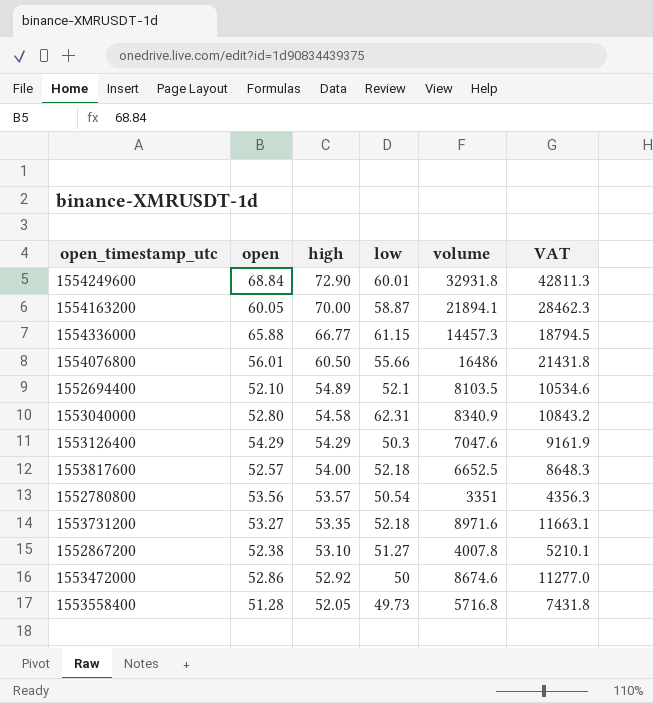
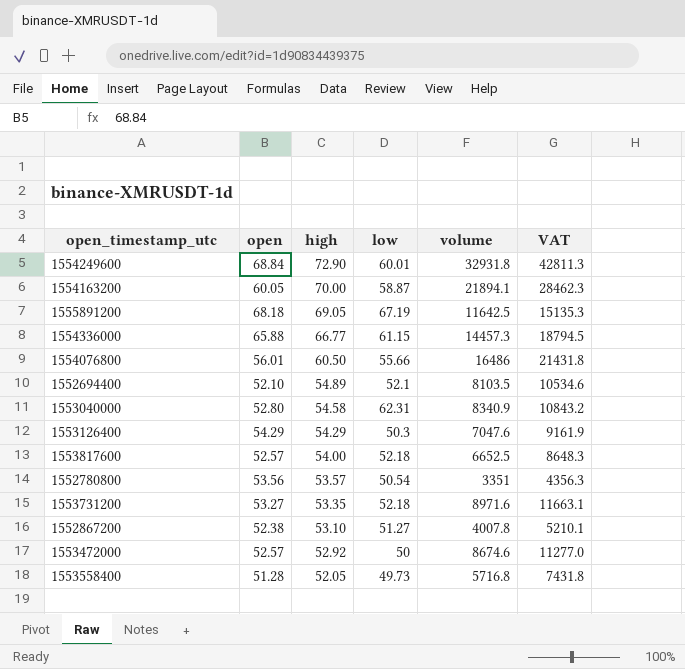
row 1555891200: none -> 68.18 | 69.05 | 67.19 | 11642.5 | 15135.3
1553472000 | open: 52.86 -> 52.57

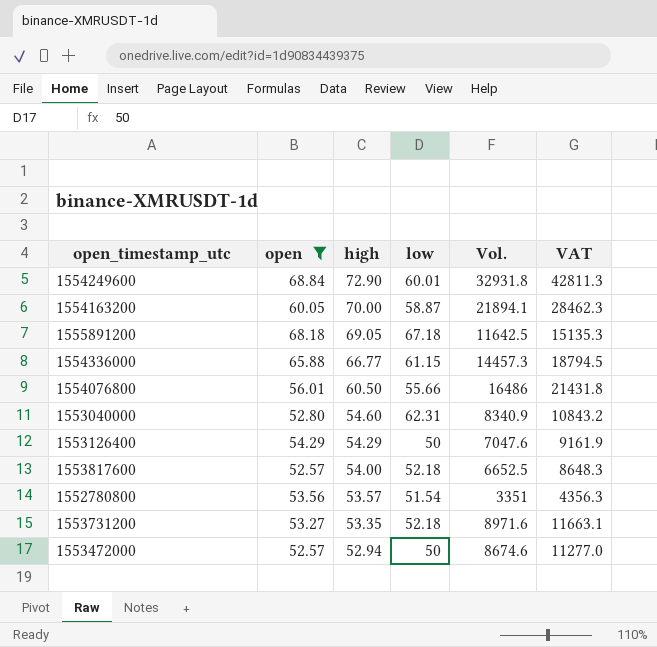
filter: none -> open >= 52.57
column name: volume -> Vol.
1555891200 | low: 67.19 -> 67.18
1553040000 | high: 54.58 -> 54.60
1553126400 | low: 50.3 -> 50
1552780800 | low: 50.54 -> 51.54
1553472000 | high: 52.92 -> 52.94

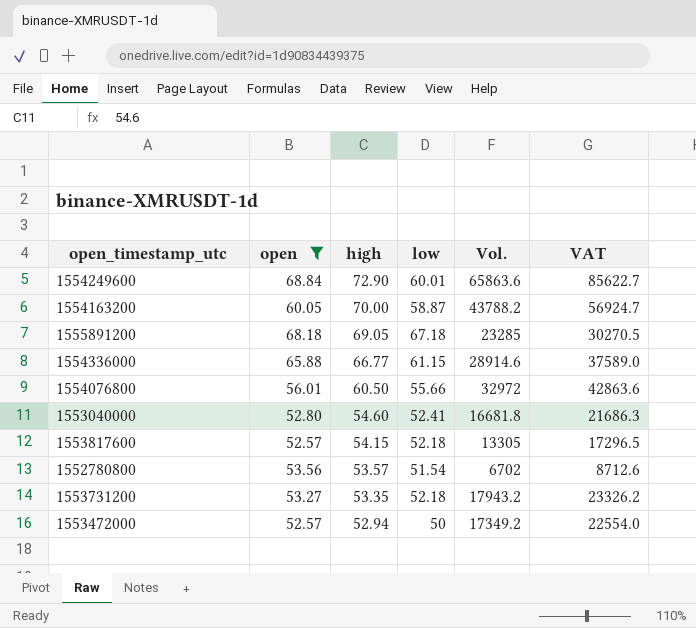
row 1553126400: 54.29 | 54.29 | 50 | 7047.6 | 9161.9 -> none
1554249600 | Vol.: 32931.8 -> 65863.6
1554249600 | VAT: 42811.3 -> 85622.7
1554163200 | Vol.: 21894.1 -> 43788.2
1554163200 | VAT: 28462.3 -> 56924.7
1555891200 | Vol.: 11642.5 -> 23285
1555891200 | VAT: 15135.3 -> 30270.5
1554336000 | Vol.: 14457.3 -> 28914.6
1554336000 | VAT: 18794.5 -> 37589.0
1554076800 | Vol.: 16486 -> 32972
1554076800 | VAT: 21431.8 -> 42863.6
1553040000 | low: 62.31 -> 52.41
1553040000 | Vol.: 8340.9 -> 16681.8
1553040000 | VAT: 10843.2 -> 21686.3
1553817600 | high: 54.00 -> 54.15
1553817600 | Vol.: 6652.5 -> 13305
1553817600 | VAT: 8648.3 -> 17296.5
1552780800 | Vol.: 3351 -> 6702
1552780800 | VAT: 4356.3 -> 8712.6
1553731200 | Vol.: 8971.6 -> 17943.2
1553731200 | VAT: 11663.1 -> 23326.2
1553472000 | Vol.: 8674.6 -> 17349.2
1553472000 | VAT: 11277.0 -> 22554.0

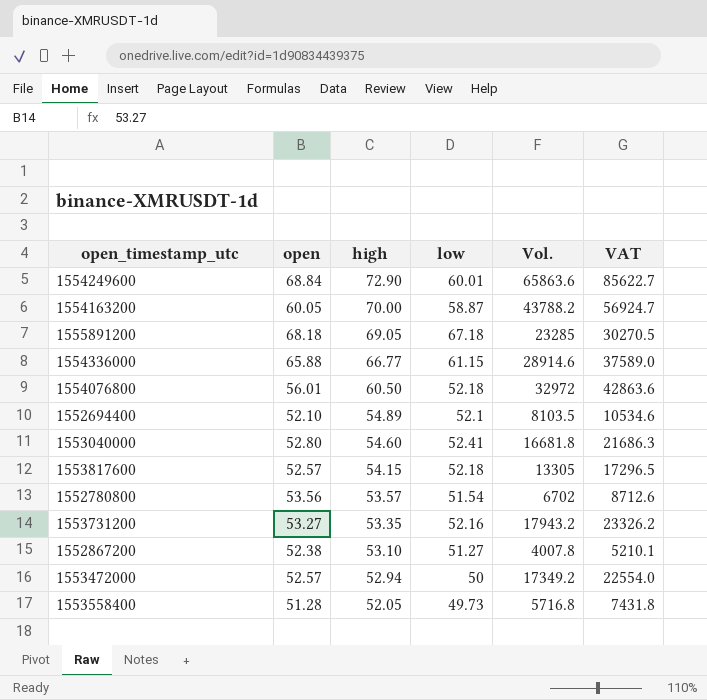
filter: open >= 52.57 -> none
1554076800 | low: 55.66 -> 52.18
1553731200 | low: 52.18 -> 52.16

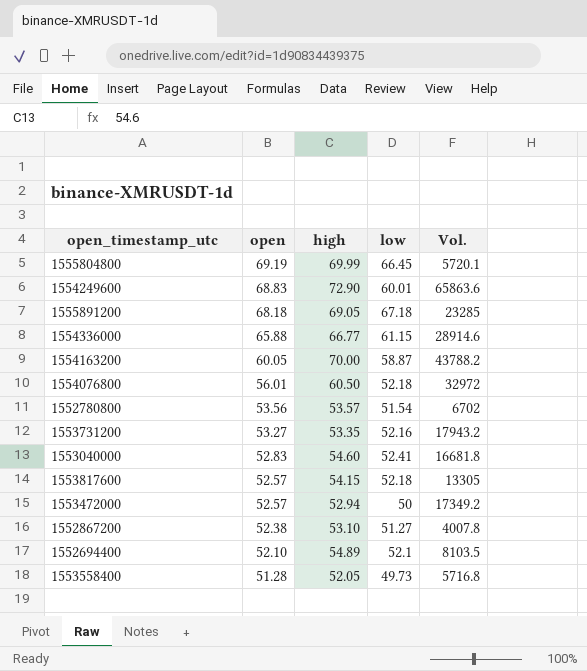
row order: high descending -> open descending
column VAT | formula: [Vol.] * 1.3 -> none
row 1555804800: none -> 69.19 | 69.99 | 66.45 | 5720.1
1554249600 | open: 68.84 -> 68.83
1553040000 | open: 52.80 -> 52.83

